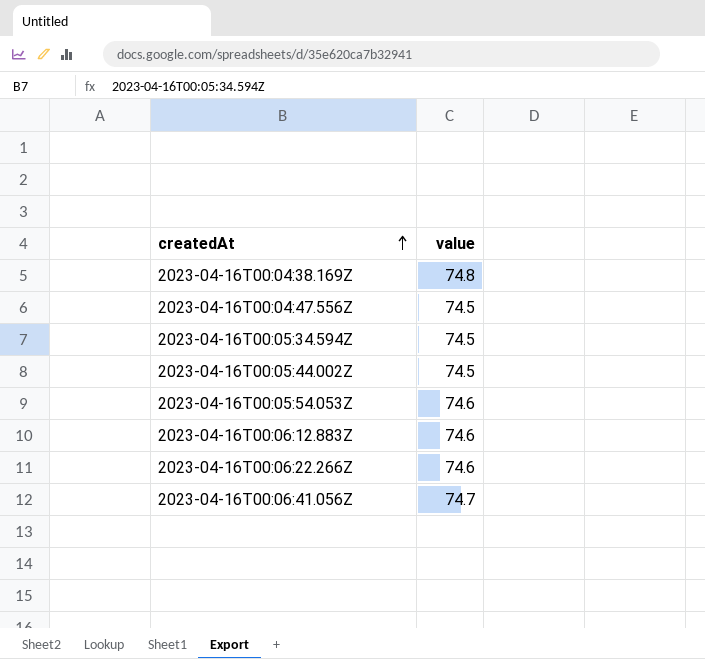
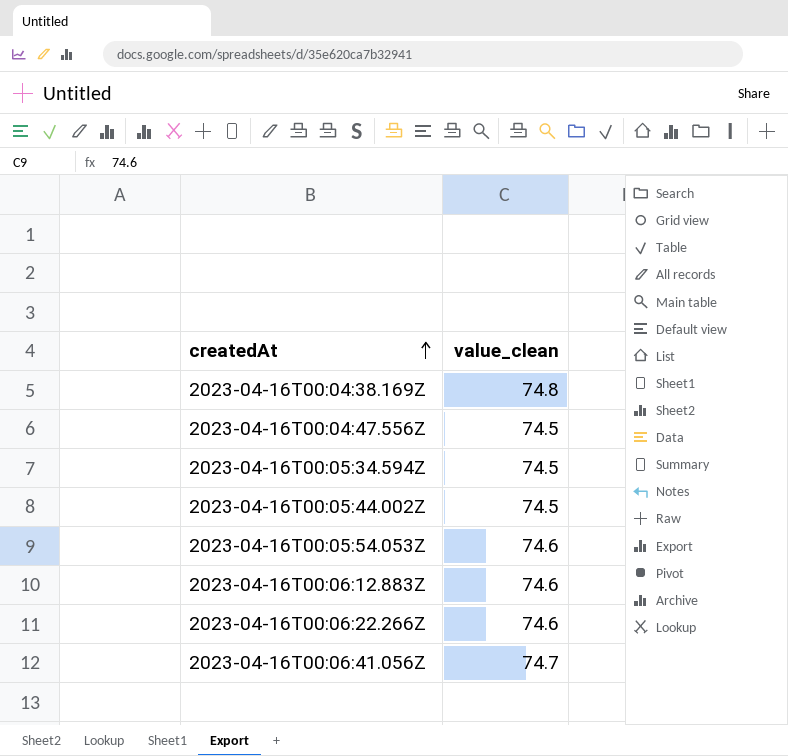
column name: value -> value_clean

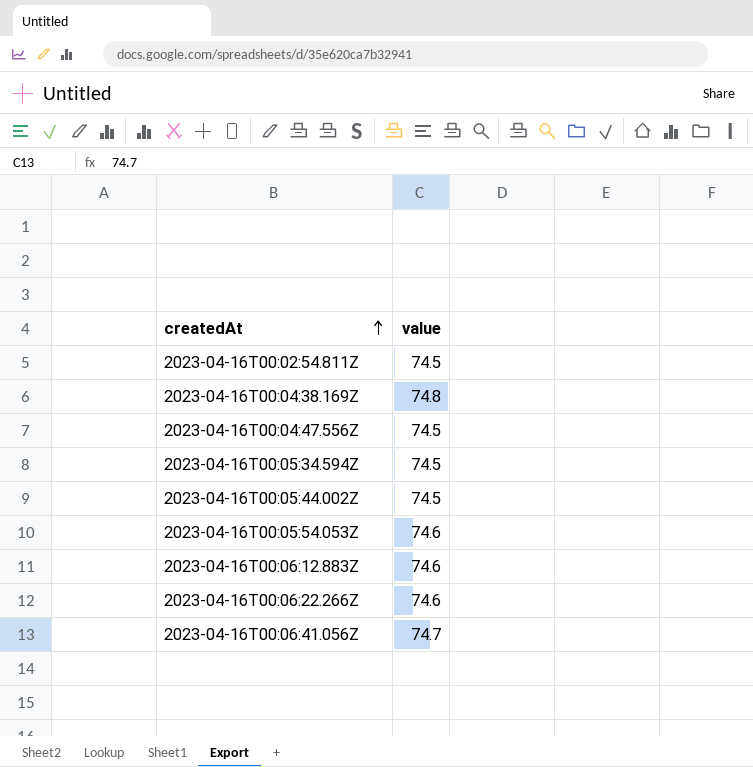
column name: value_clean -> value
row 2023-04-16T00:02:54.811Z: none -> 74.5

